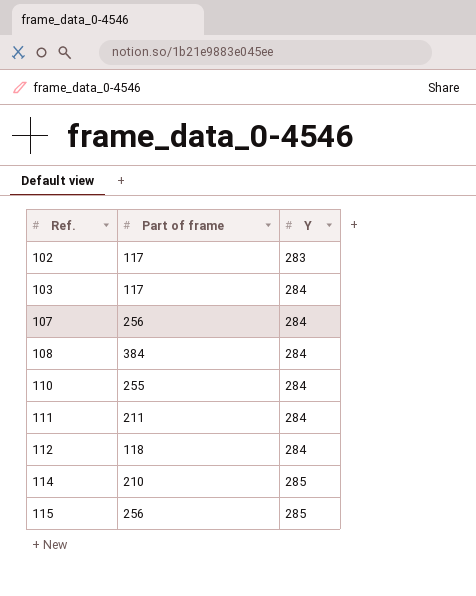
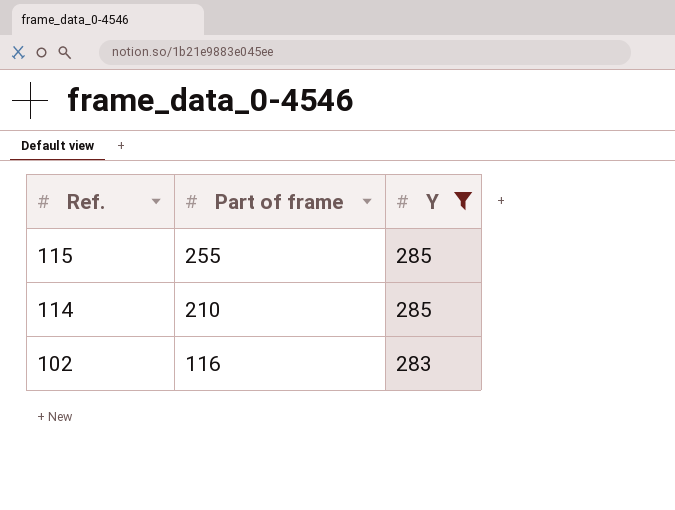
filter: none -> Y != 284
row order: Ref. ascending -> Ref. descending
115 | Part of frame: 256 -> 255
102 | Part of frame: 117 -> 116

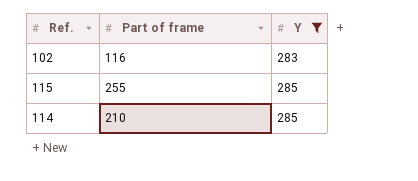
row order: Ref. descending -> Y ascending

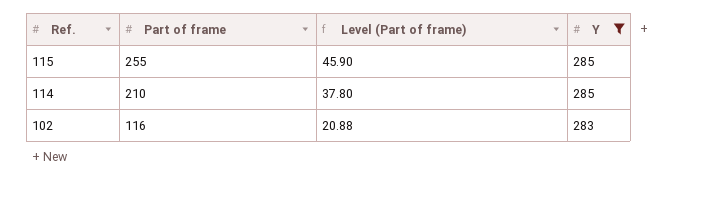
row order: Y ascending -> Ref. descending
column Level (Part of frame) | formula: none -> [Part of frame] * 0.18

